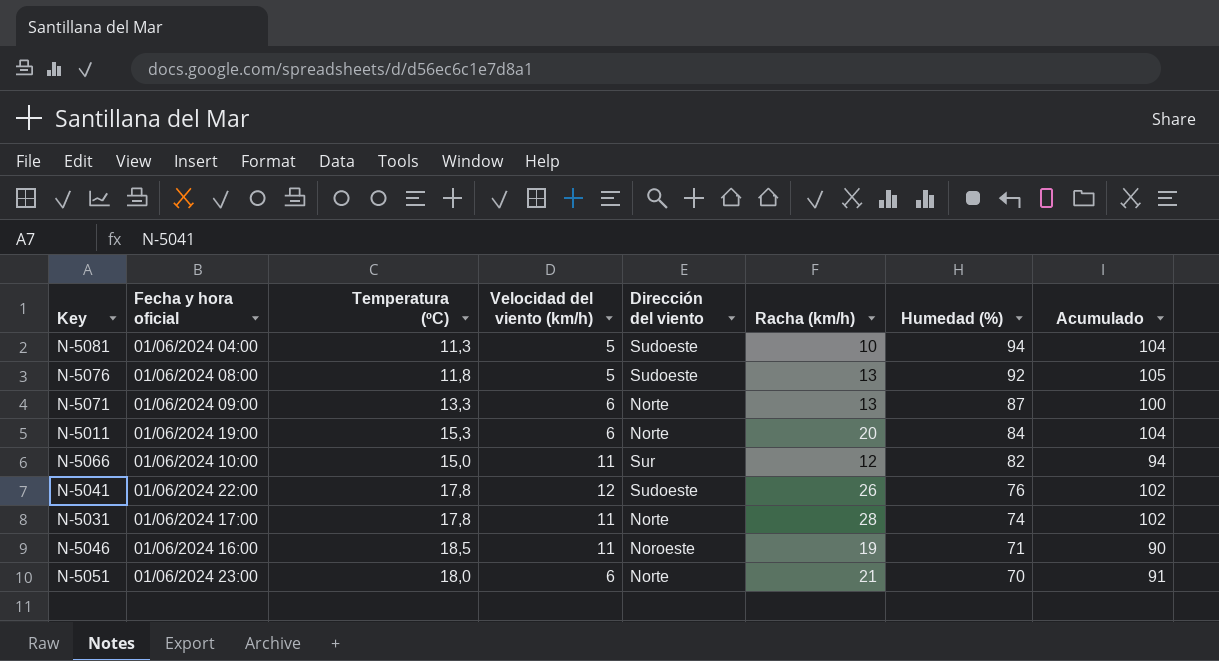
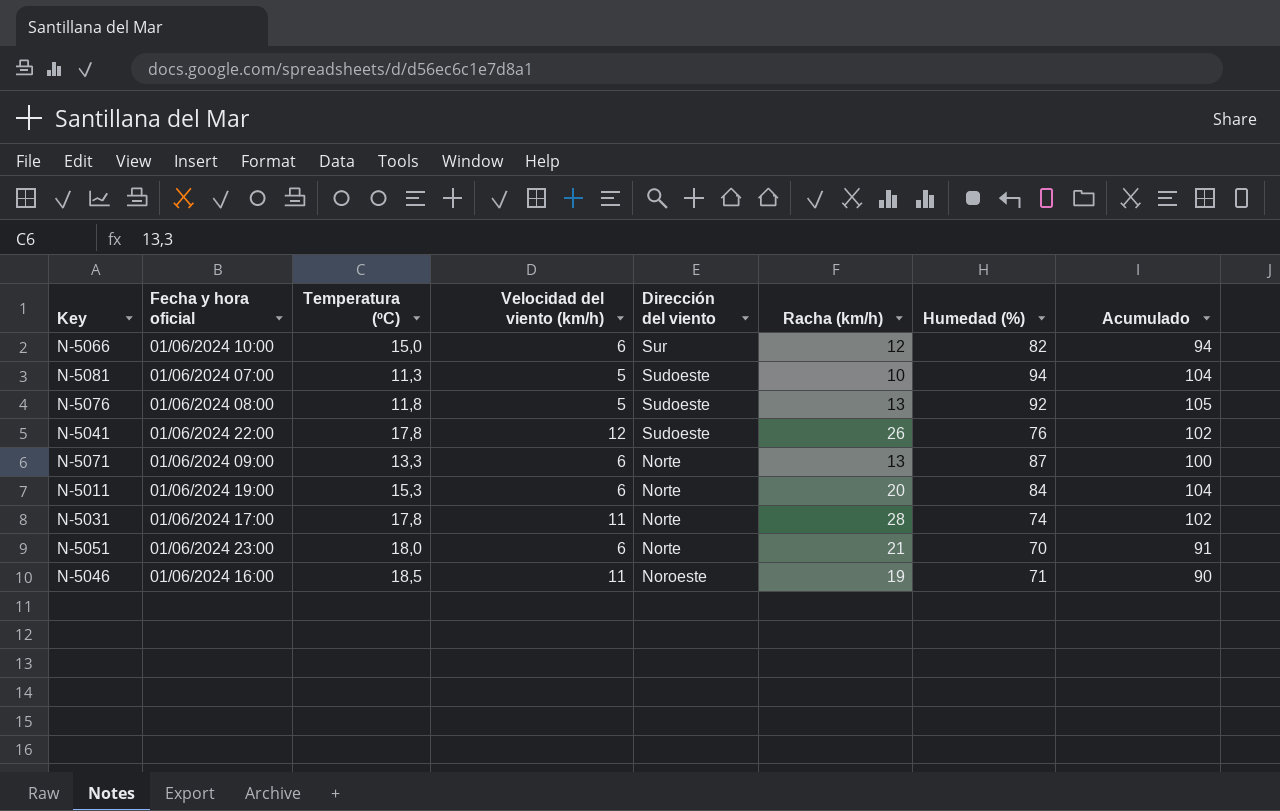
row order: Humedad (%) descending -> Dirección del viento descending
N-5066 | Velocidad del viento (km/h): 11 -> 6
N-5081 | Fecha y hora oficial: 01/06/2024 04:00 -> 01/06/2024 07:00

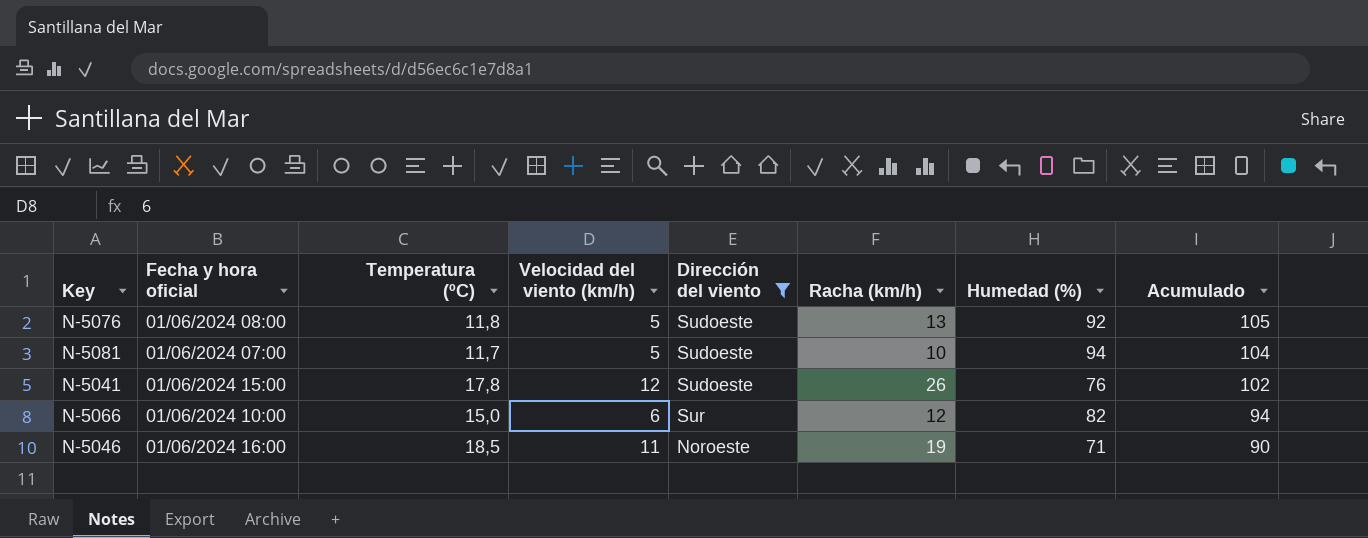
filter: none -> Dirección del viento != Norte
row order: Dirección del viento descending -> Acumulado descending
N-5081 | Temperatura (ºC): 11,3 -> 11,7
N-5041 | Fecha y hora oficial: 01/06/2024 22:00 -> 01/06/2024 15:00

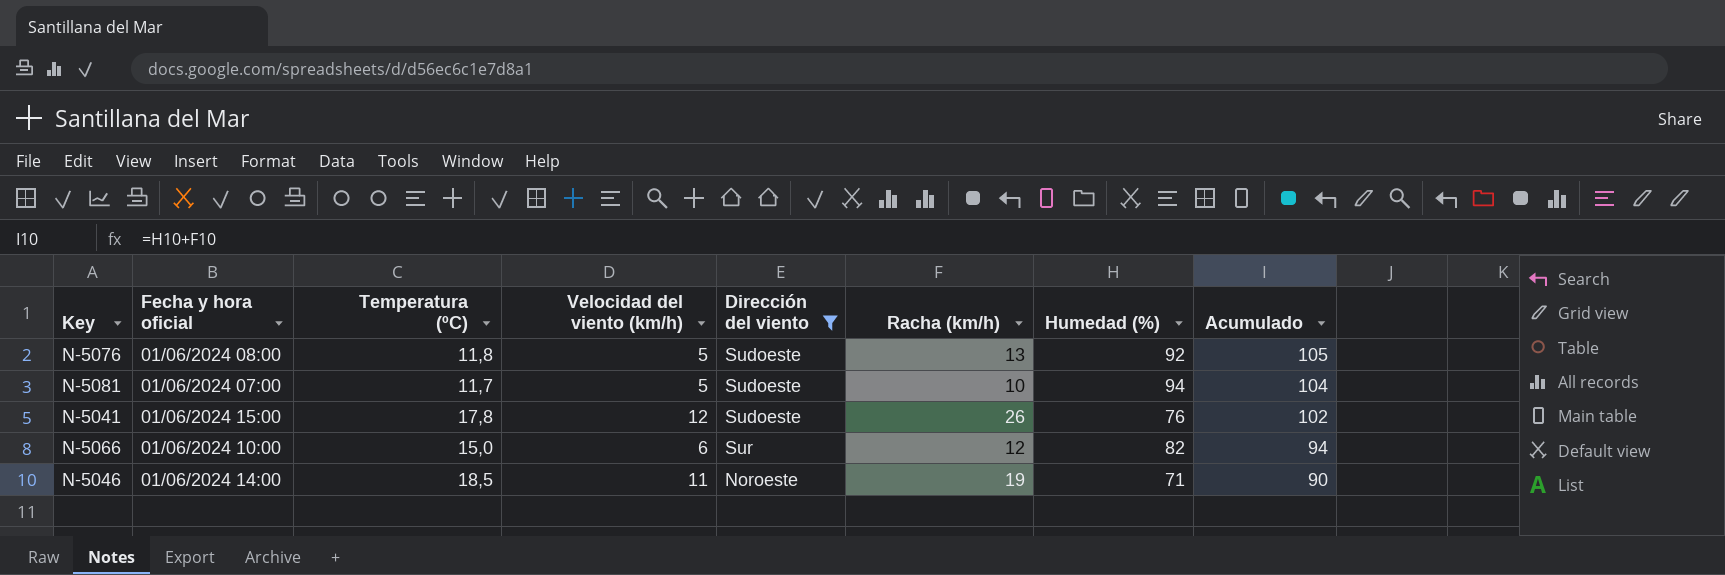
N-5046 | Fecha y hora oficial: 01/06/2024 16:00 -> 01/06/2024 14:00

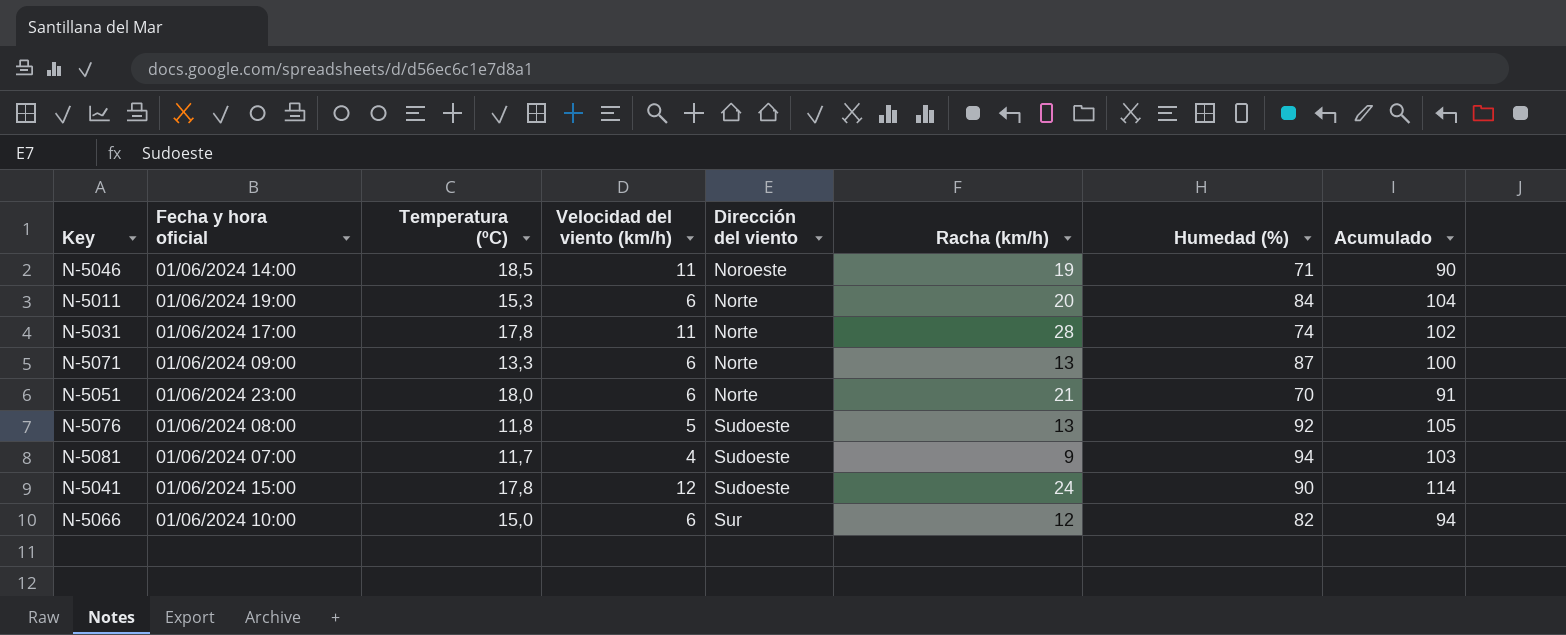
filter: Dirección del viento != Norte -> none
row order: Acumulado descending -> Dirección del viento ascending
N-5081 | Velocidad del viento (km/h): 5 -> 4
N-5081 | Racha (km/h): 10 -> 9
N-5081 | Acumulado: 104 -> 103
N-5041 | Racha (km/h): 26 -> 24
N-5041 | Humedad (%): 76 -> 90
N-5041 | Acumulado: 102 -> 114

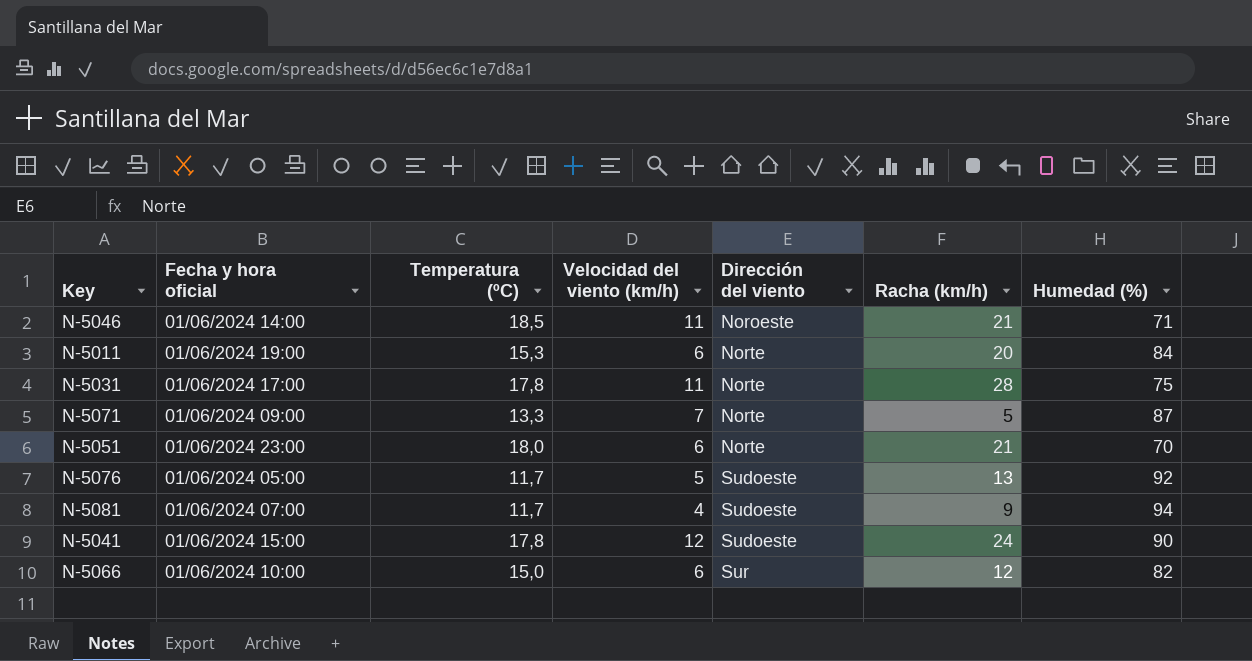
column Acumulado | formula: [Racha (km/h)] + [Humedad (%)] -> none
N-5046 | Racha (km/h): 19 -> 21
N-5031 | Humedad (%): 74 -> 75
N-5071 | Velocidad del viento (km/h): 6 -> 7
N-5071 | Racha (km/h): 13 -> 5
N-5076 | Fecha y hora oficial: 01/06/2024 08:00 -> 01/06/2024 05:00
N-5076 | Temperatura (ºC): 11,8 -> 11,7

